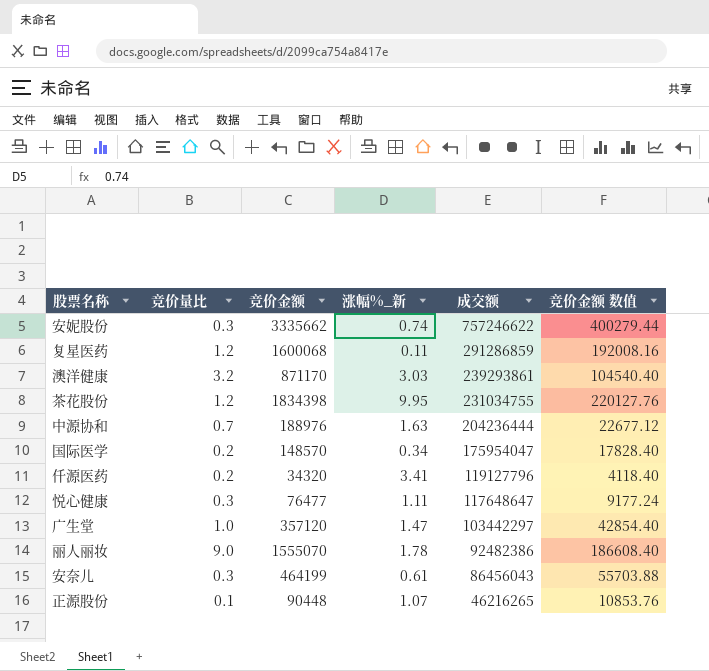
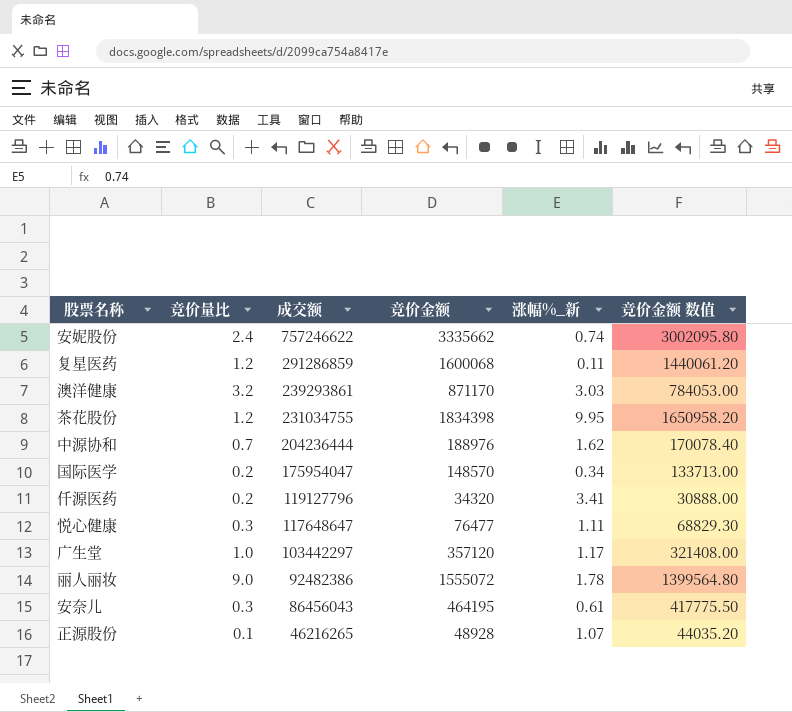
column 成交额 | position: 5 -> 3
column 竞价金额 数值 | formula: [竞价金额] * 0.12 -> [竞价金额] * 0.9
安妮股份 | 竞价量比: 0.3 -> 2.4
中源协和 | 涨幅%_新: 1.63 -> 1.62
广生堂 | 涨幅%_新: 1.47 -> 1.17
丽人丽妆 | 竞价金额: 1555070 -> 1555072
安奈儿 | 竞价金额: 464199 -> 464195
正源股份 | 竞价金额: 90448 -> 48928

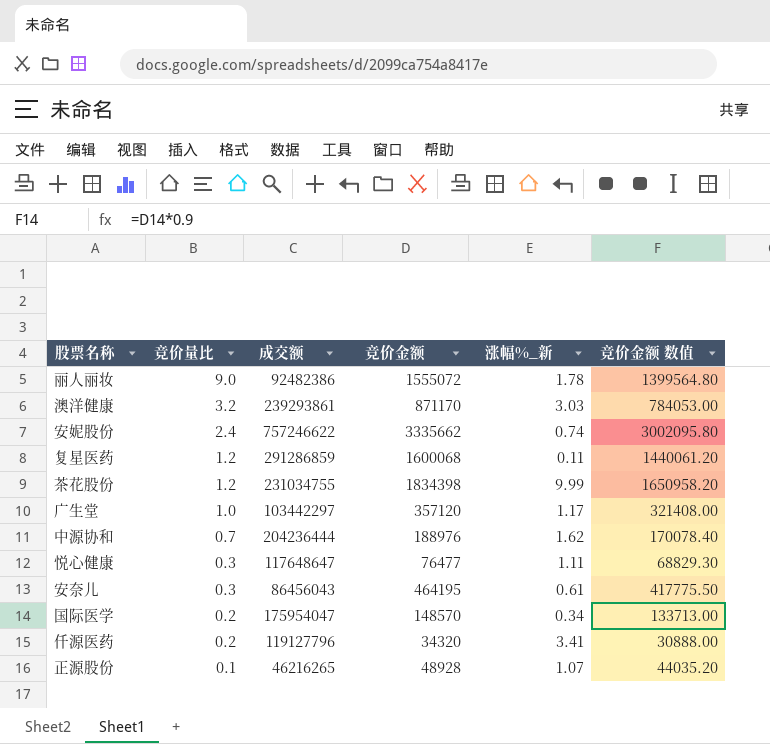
row order: 成交额 descending -> 竞价量比 descending
茶花股份 | 涨幅%_新: 9.95 -> 9.99

